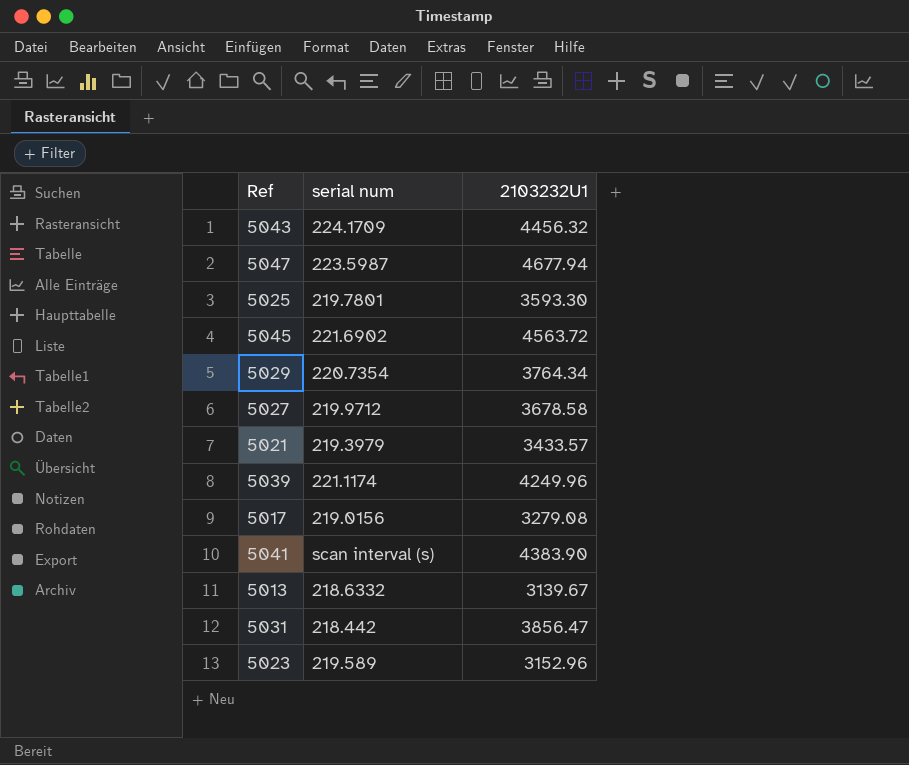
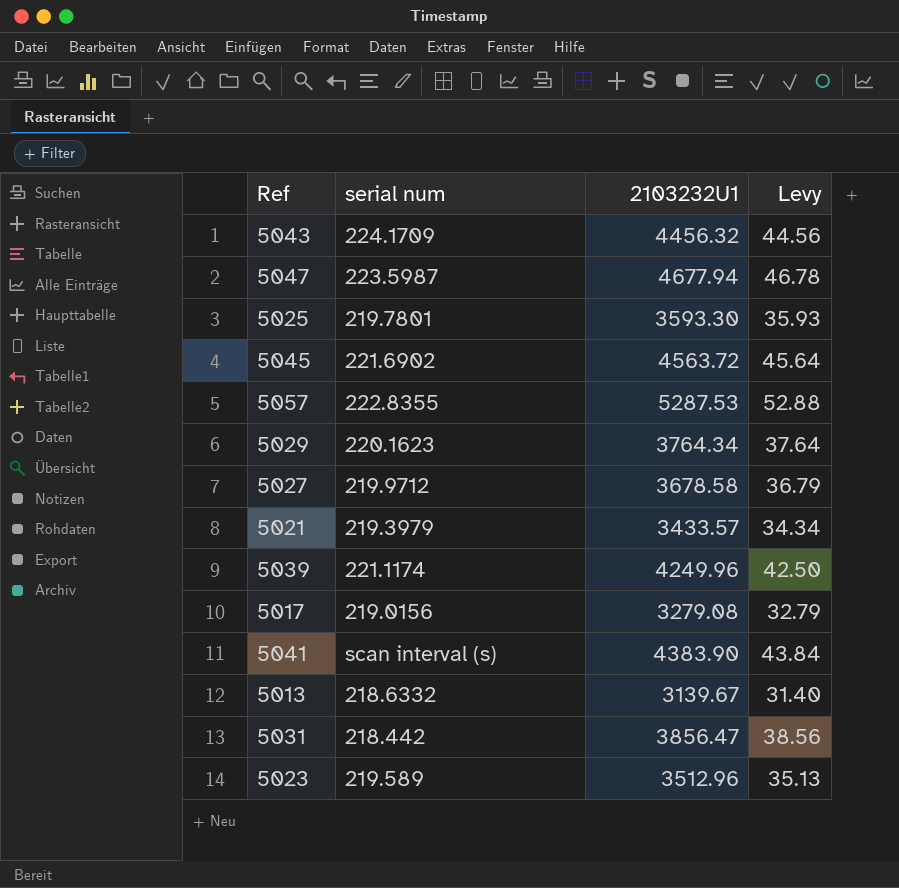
column Levy | formula: none -> [2103232U1] * 0.01
row 5057: none -> 222.8355 | 5287.53 | 52.88
5029 | serial num: 220.7354 -> 220.1623
5023 | 2103232U1: 3152.96 -> 3512.96

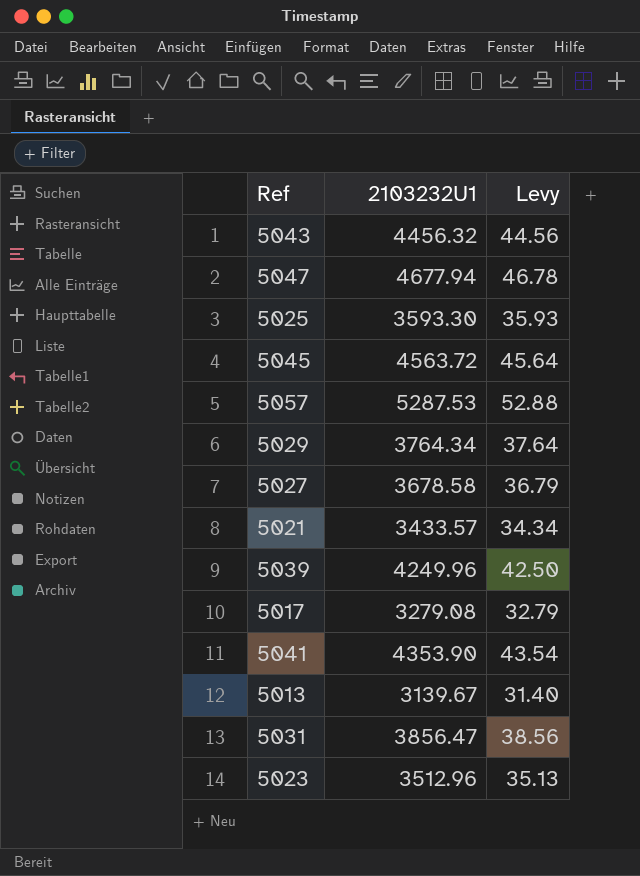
column serial num | position: 2 -> none
5041 | 2103232U1: 4383.90 -> 4353.90
5041 | Levy: 43.84 -> 43.54

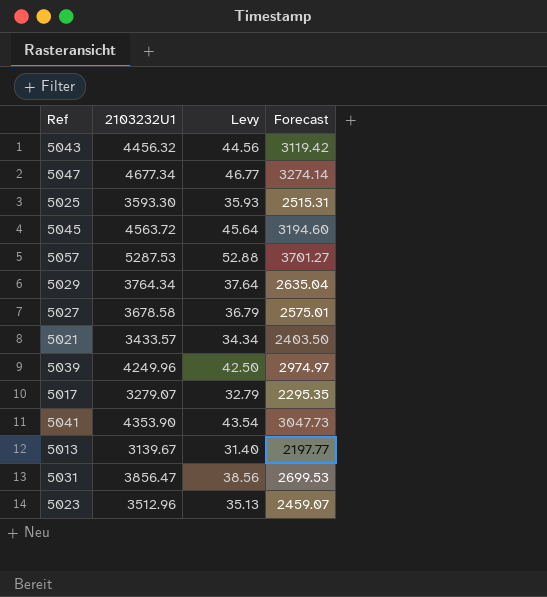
column Forecast | formula: none -> [2103232U1] * 0.7
5047 | 2103232U1: 4677.94 -> 4677.34
5047 | Levy: 46.78 -> 46.77
5017 | 2103232U1: 3279.08 -> 3279.07

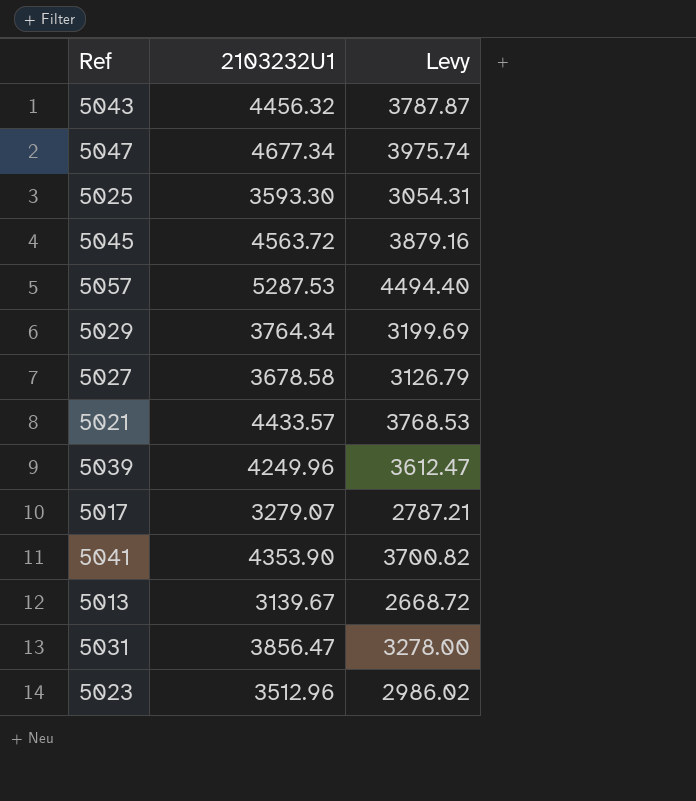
column Forecast | formula: [2103232U1] * 0.7 -> none
column Levy | formula: [2103232U1] * 0.01 -> [2103232U1] * 0.85
5021 | 2103232U1: 3433.57 -> 4433.57

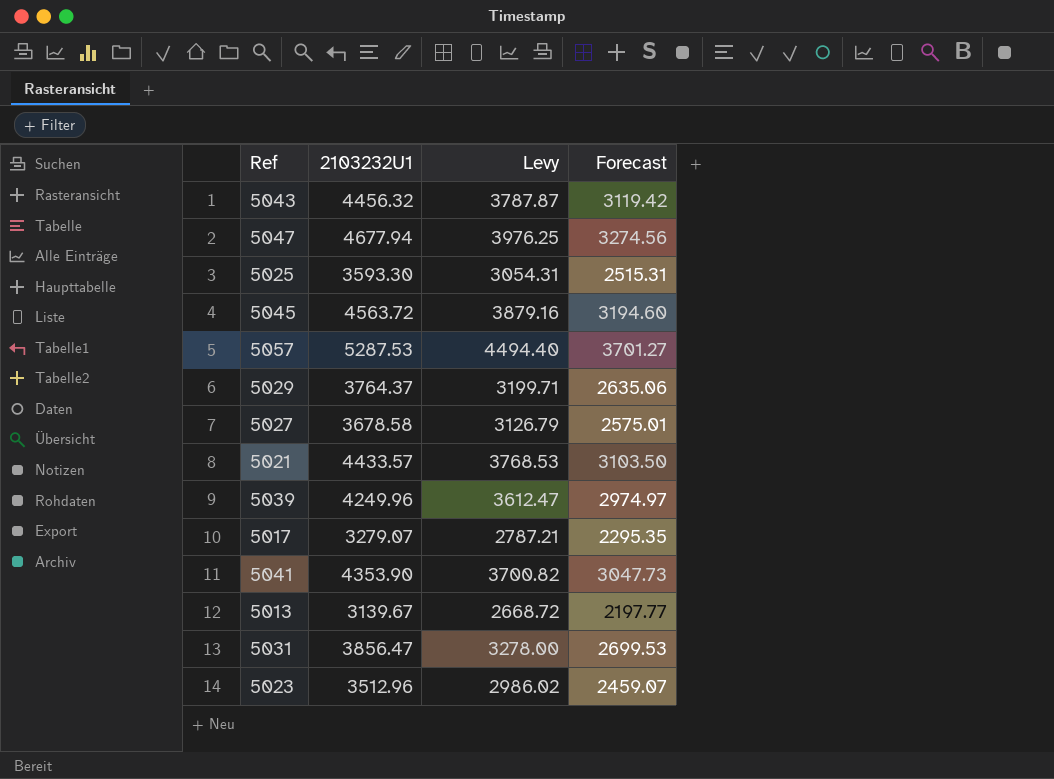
column Forecast | formula: none -> [2103232U1] * 0.7
5047 | 2103232U1: 4677.34 -> 4677.94
5047 | Levy: 3975.74 -> 3976.25
5029 | 2103232U1: 3764.34 -> 3764.37
5029 | Levy: 3199.69 -> 3199.71

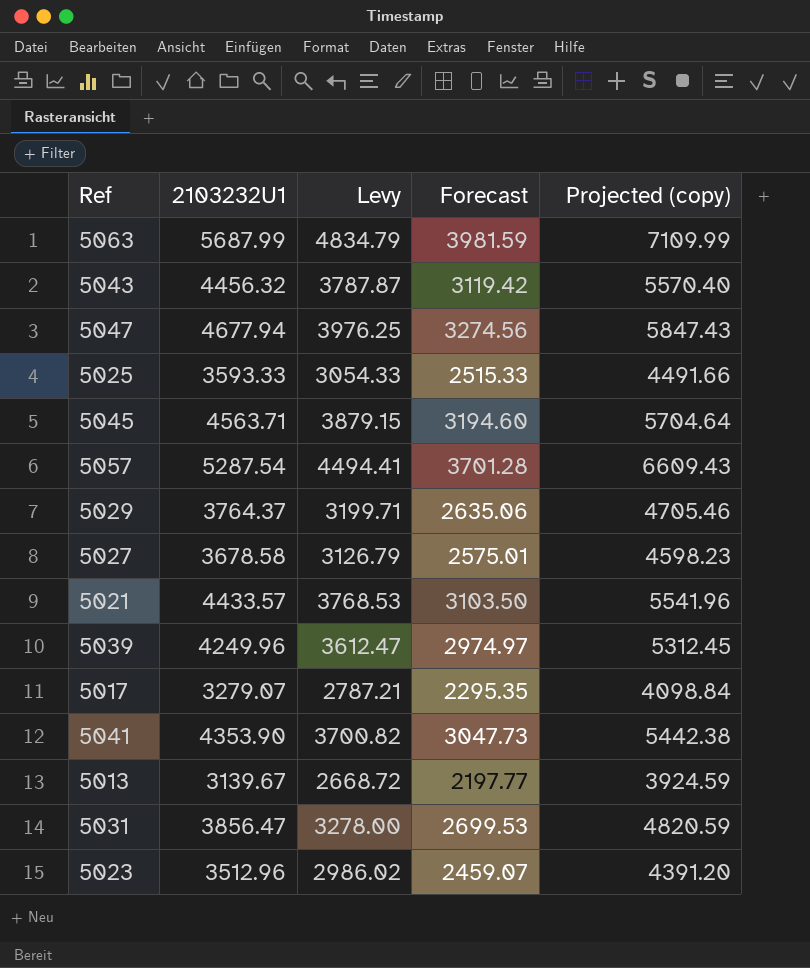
column Projected (copy) | formula: none -> [2103232U1] * 1.25
row 5063: none -> 5687.99 | 4834.79 | 3981.59 | 7109.99
5025 | 2103232U1: 3593.30 -> 3593.33
5025 | Levy: 3054.31 -> 3054.33
5025 | Forecast: 2515.31 -> 2515.33
5045 | 2103232U1: 4563.72 -> 4563.71
5045 | Levy: 3879.16 -> 3879.15
5057 | 2103232U1: 5287.53 -> 5287.54
5057 | Levy: 4494.40 -> 4494.41
5057 | Forecast: 3701.27 -> 3701.28

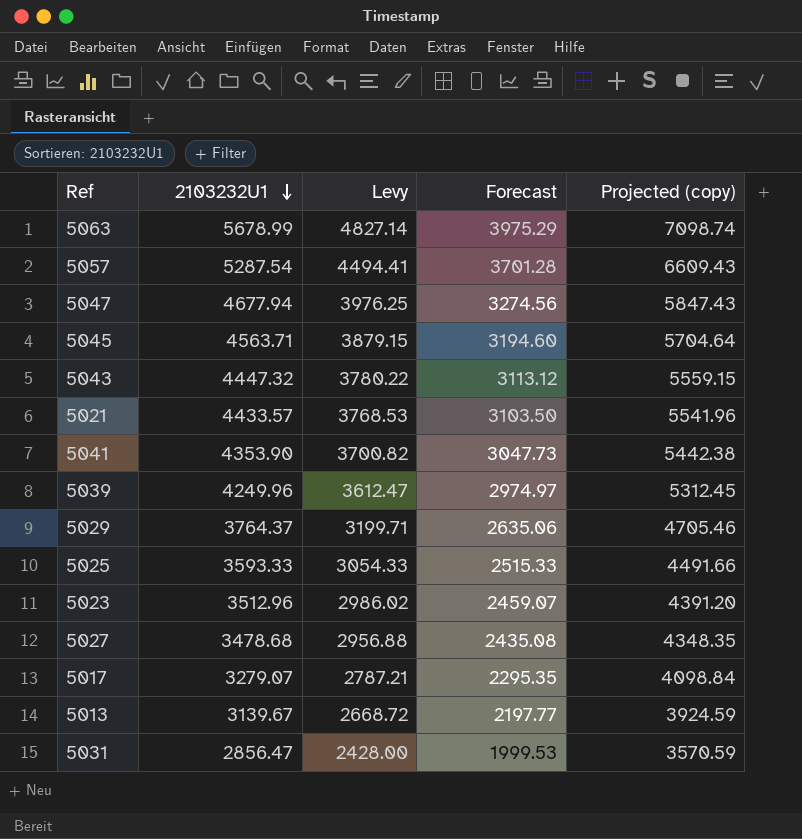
row order: none -> 2103232U1 descending
5063 | 2103232U1: 5687.99 -> 5678.99
5063 | Levy: 4834.79 -> 4827.14
5063 | Forecast: 3981.59 -> 3975.29
5063 | Projected (copy): 7109.99 -> 7098.74
5043 | 2103232U1: 4456.32 -> 4447.32
5043 | Levy: 3787.87 -> 3780.22
5043 | Forecast: 3119.42 -> 3113.12
5043 | Projected (copy): 5570.40 -> 5559.15
5027 | 2103232U1: 3678.58 -> 3478.68
5027 | Levy: 3126.79 -> 2956.88
5027 | Forecast: 2575.01 -> 2435.08
5027 | Projected (copy): 4598.23 -> 4348.35
5031 | 2103232U1: 3856.47 -> 2856.47
5031 | Levy: 3278.00 -> 2428.00
5031 | Forecast: 2699.53 -> 1999.53
5031 | Projected (copy): 4820.59 -> 3570.59

